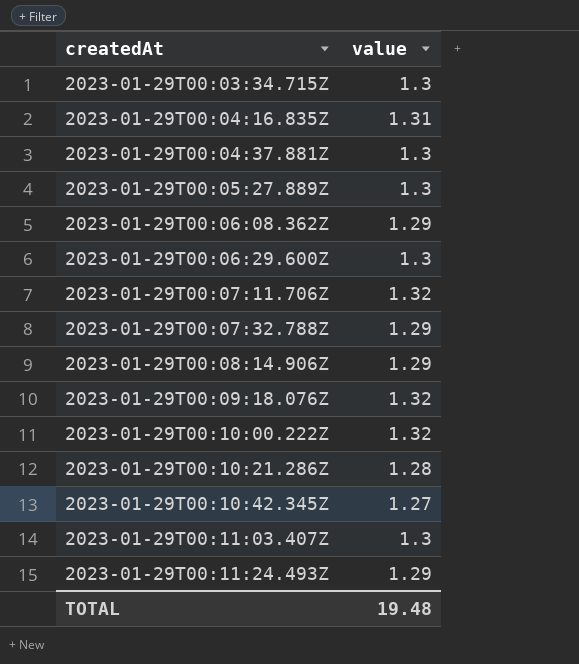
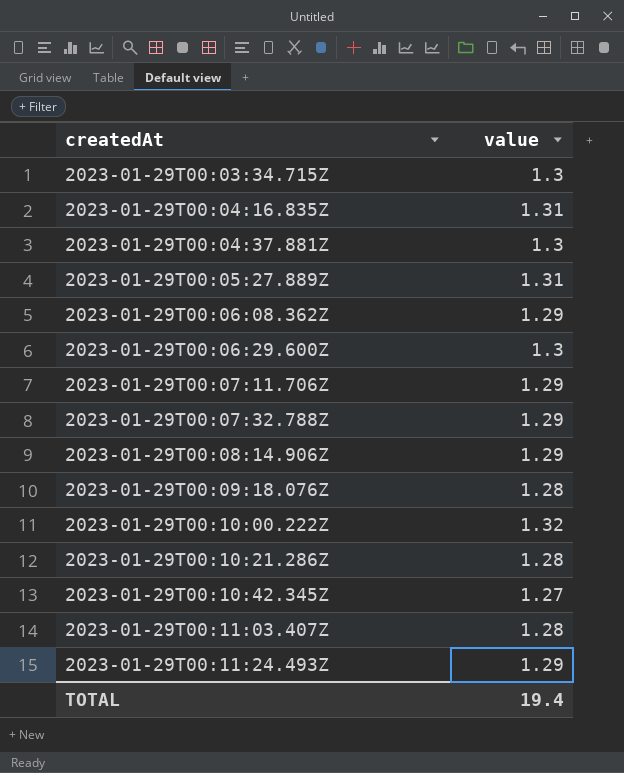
2023-01-29T00:05:27.889Z | value: 1.3 -> 1.31
2023-01-29T00:07:11.706Z | value: 1.32 -> 1.29
2023-01-29T00:09:18.076Z | value: 1.32 -> 1.28
2023-01-29T00:11:03.407Z | value: 1.3 -> 1.28
TOTAL | value: 19.48 -> 19.4

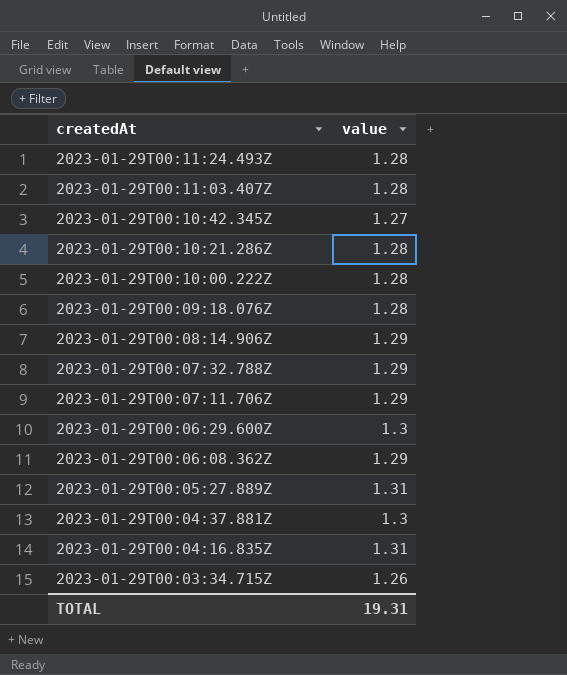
row order: createdAt ascending -> createdAt descending
2023-01-29T00:11:24.493Z | value: 1.29 -> 1.28
2023-01-29T00:10:00.222Z | value: 1.32 -> 1.28
2023-01-29T00:03:34.715Z | value: 1.3 -> 1.26
TOTAL | value: 19.4 -> 19.31

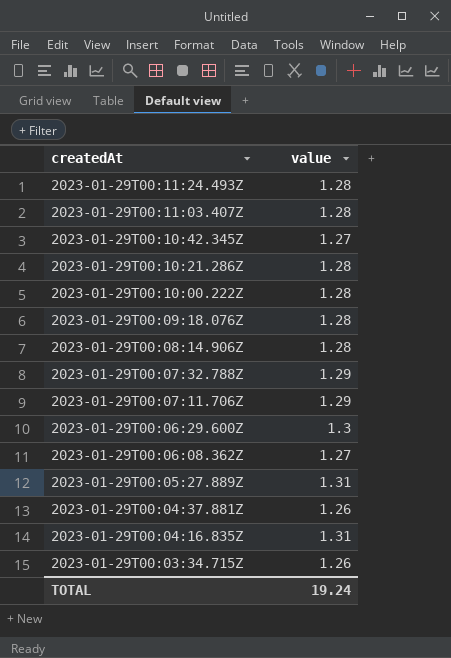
2023-01-29T00:08:14.906Z | value: 1.29 -> 1.28
2023-01-29T00:06:08.362Z | value: 1.29 -> 1.27
2023-01-29T00:04:37.881Z | value: 1.3 -> 1.26
TOTAL | value: 19.31 -> 19.24

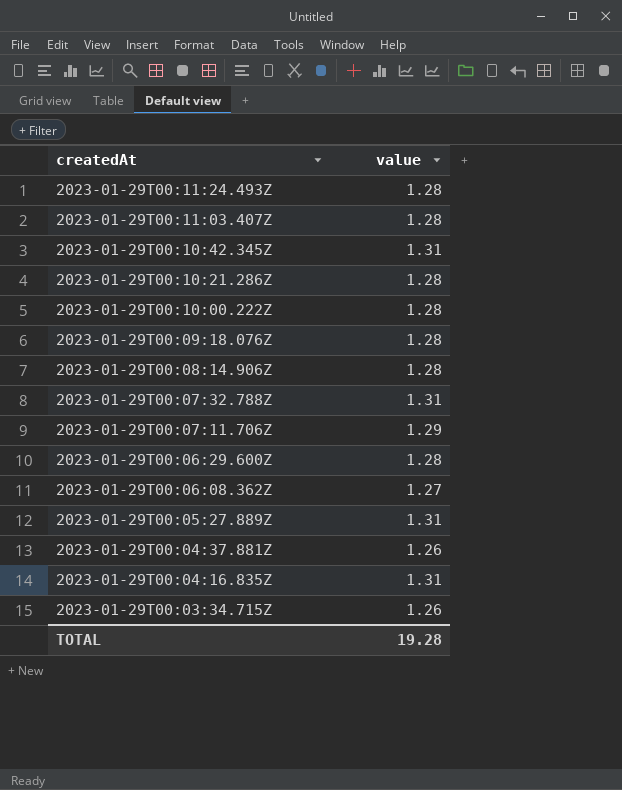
2023-01-29T00:10:42.345Z | value: 1.27 -> 1.31
2023-01-29T00:07:32.788Z | value: 1.29 -> 1.31
2023-01-29T00:06:29.600Z | value: 1.3 -> 1.28
TOTAL | value: 19.24 -> 19.28

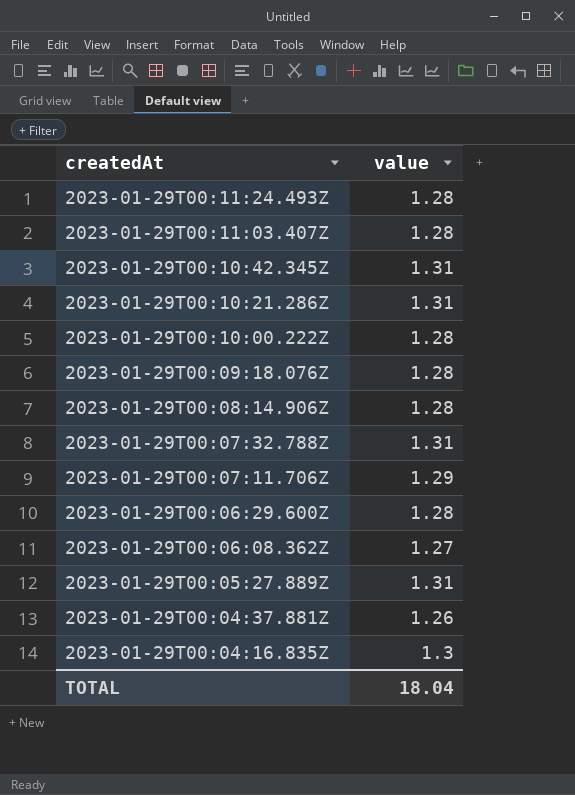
row 2023-01-29T00:03:34.715Z: 1.26 -> none
2023-01-29T00:10:21.286Z | value: 1.28 -> 1.31
2023-01-29T00:04:16.835Z | value: 1.31 -> 1.3
TOTAL | value: 19.28 -> 18.04

